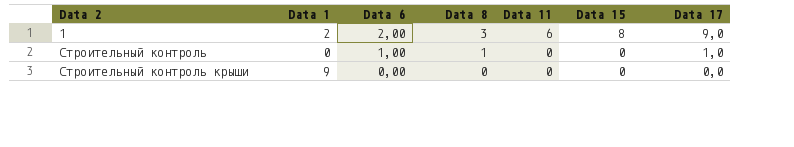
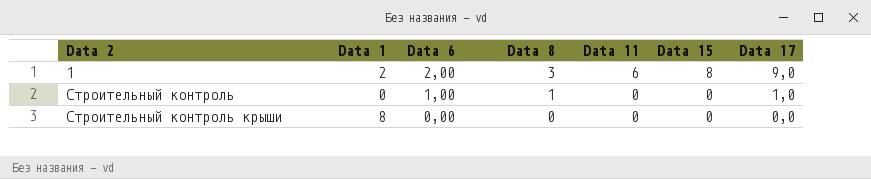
Строительный контроль крыши | Data 1: 9 -> 8

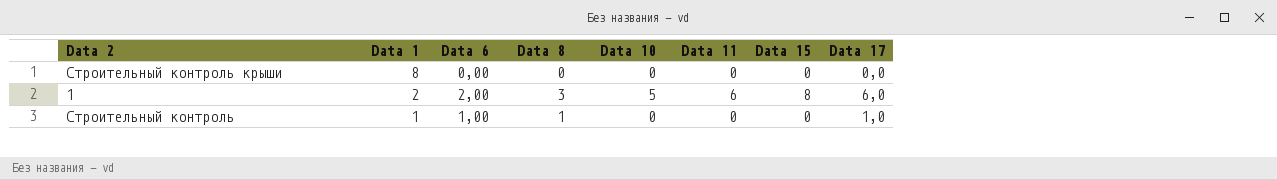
row order: Data 2 ascending -> Data 1 descending
column Data 10 | position: none -> 5
1 | Data 17: 9,0 -> 6,0
Строительный контроль | Data 1: 0 -> 1

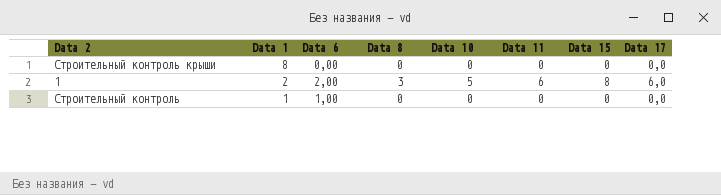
Строительный контроль | Data 8: 1 -> 0
Строительный контроль | Data 17: 1,0 -> 0,0

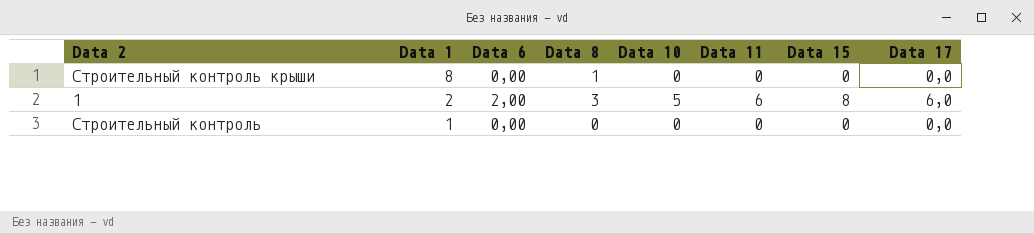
Строительный контроль крыши | Data 8: 0 -> 1
Строительный контроль | Data 6: 1,00 -> 0,00

